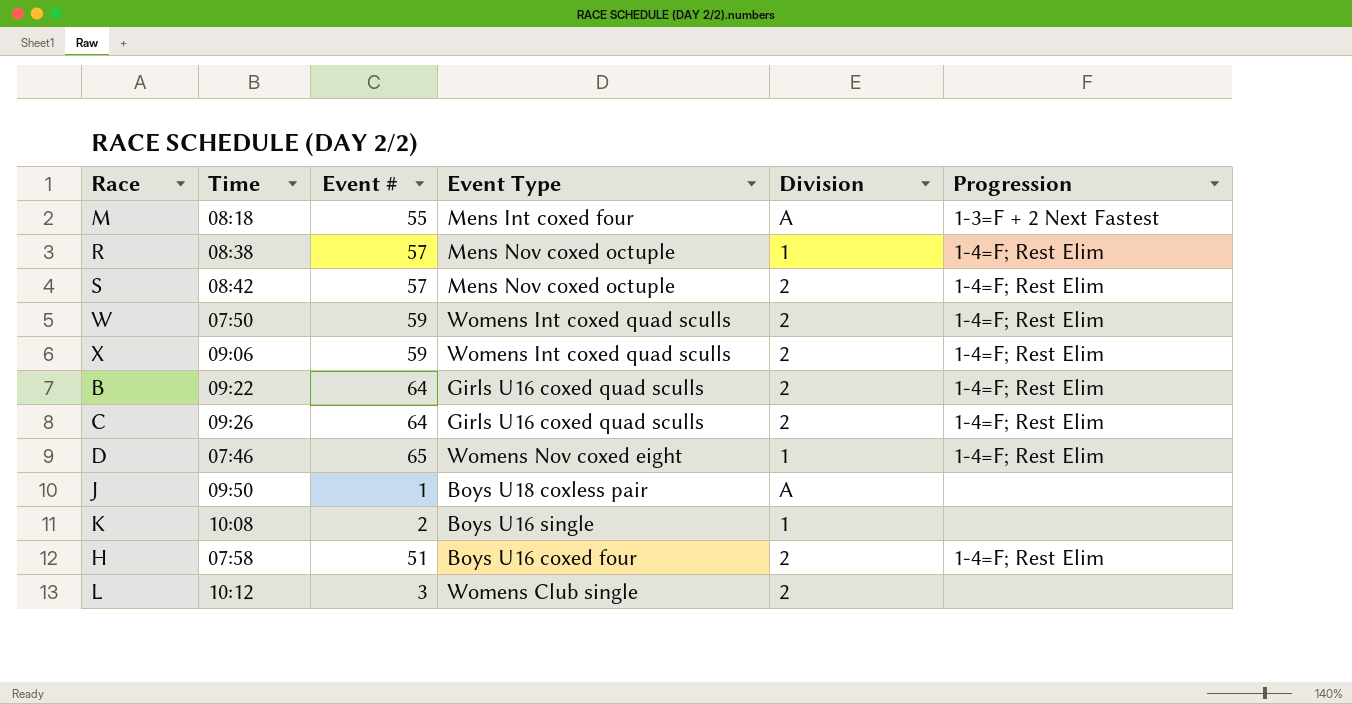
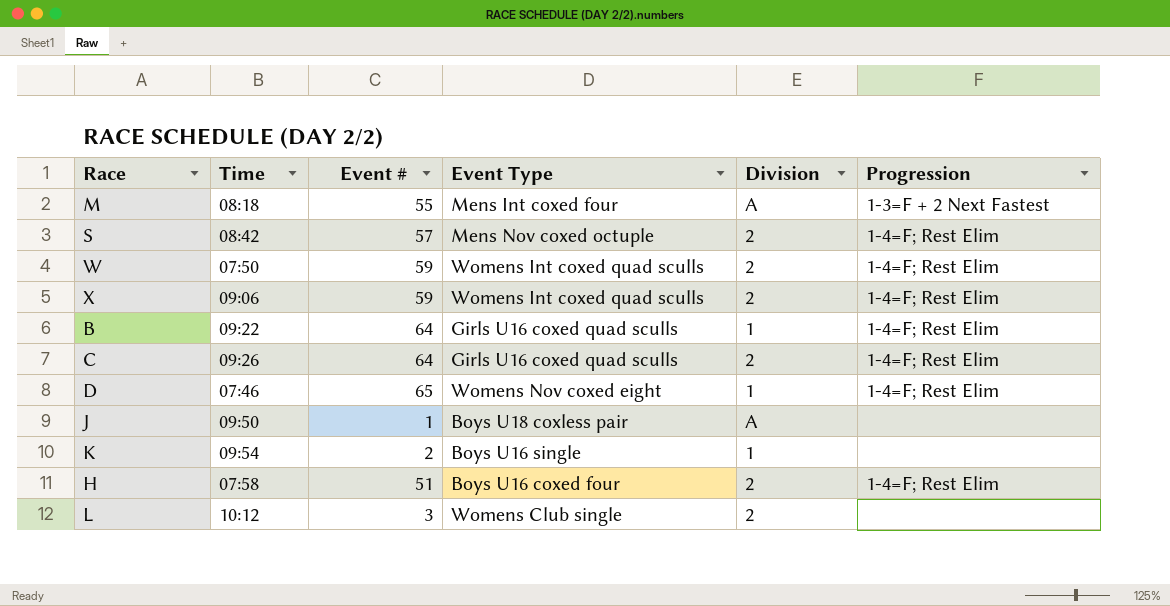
row R: 08:38 | 57 | Mens Nov coxed octuple | 1 | 1-4=F; Rest Elim -> none
B | Division: 2 -> 1
K | Time: 10:08 -> 09:54

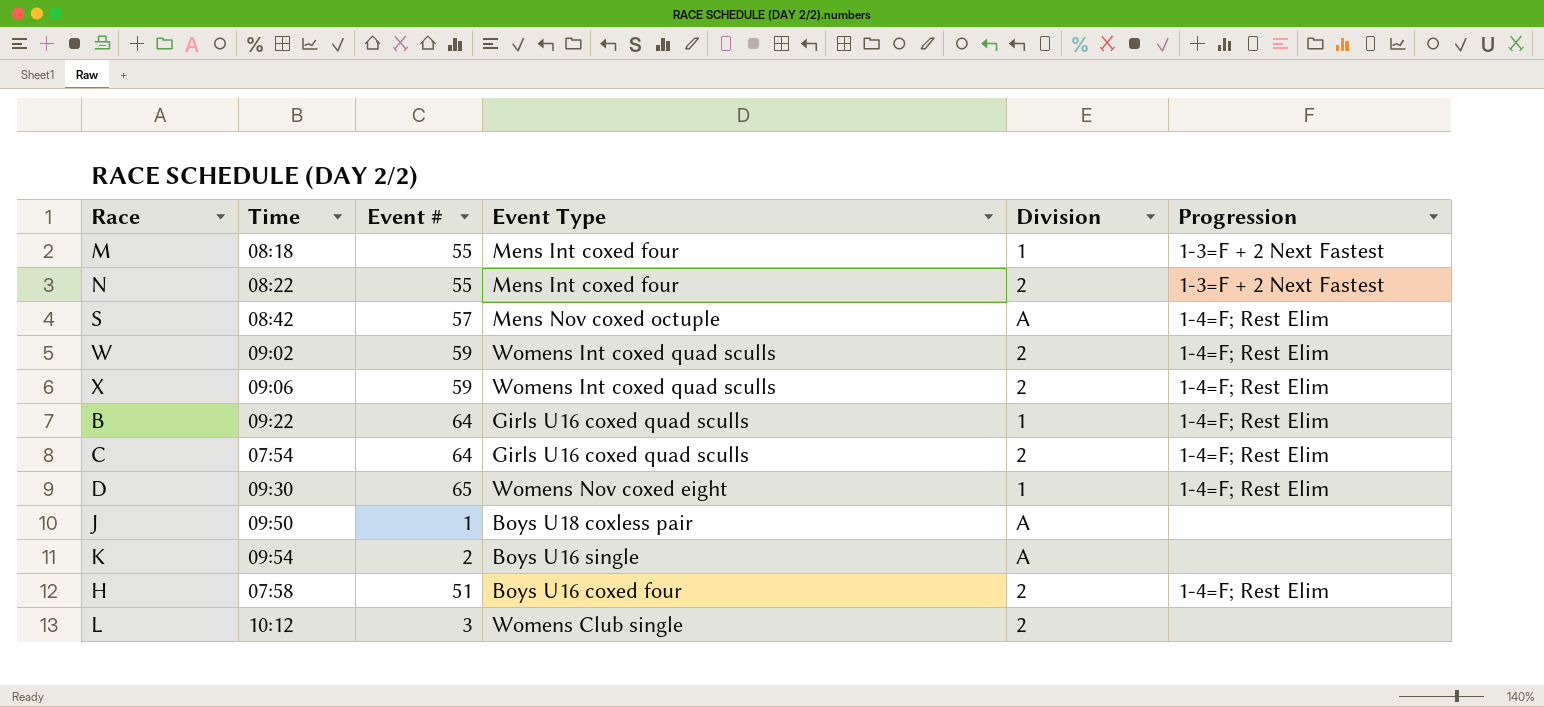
M | Division: A -> 1
row N: none -> 08:22 | 55 | Mens Int coxed four | 2 | 1-3=F + 2 Next Fastest
S | Division: 2 -> A
W | Time: 07:50 -> 09:02
C | Time: 09:26 -> 07:54
D | Time: 07:46 -> 09:30
K | Division: 1 -> A

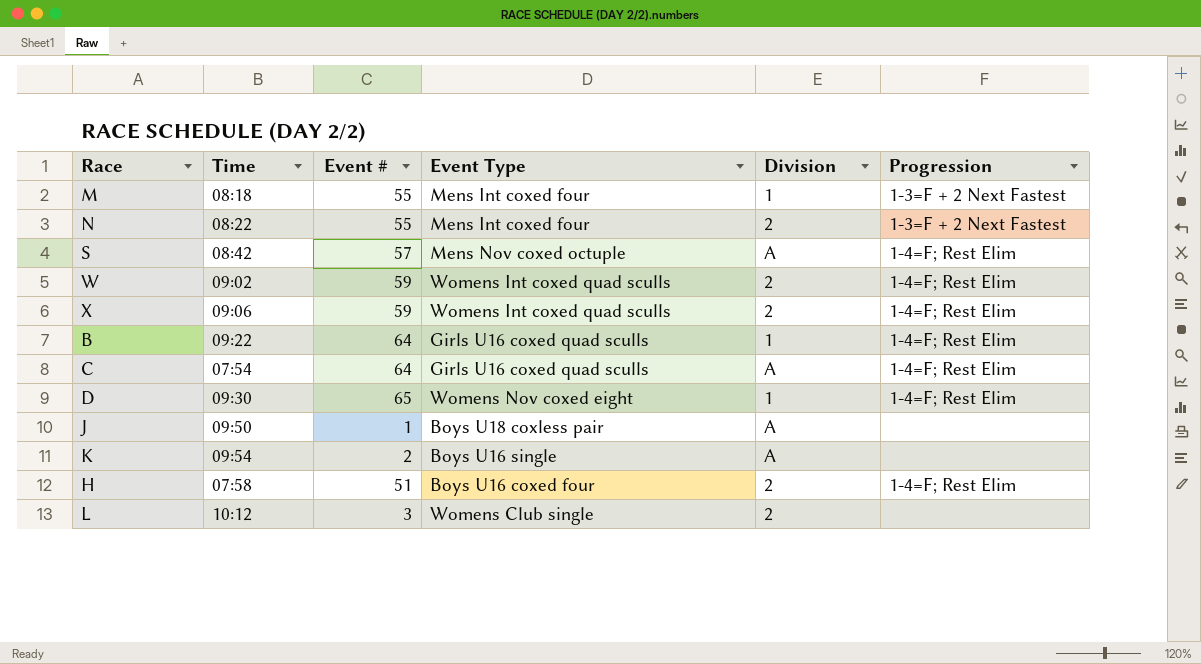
C | Division: 2 -> A

